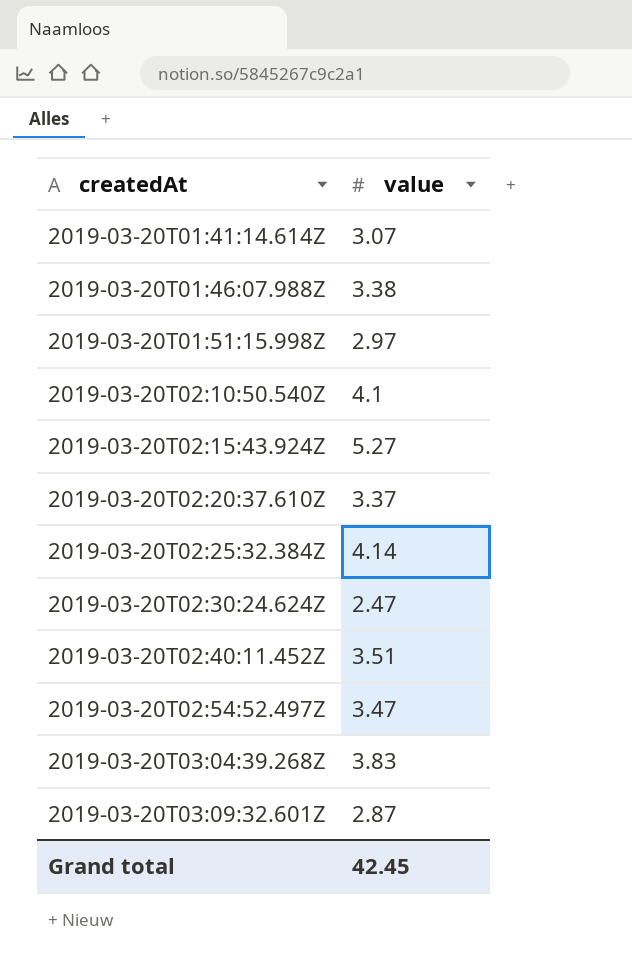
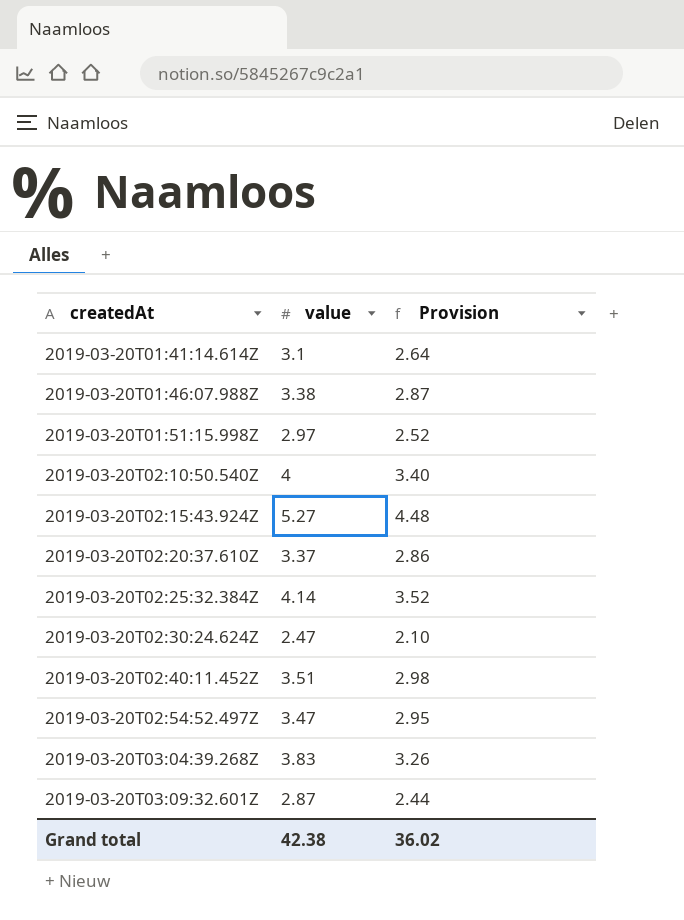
column Provision | formula: none -> [value] * 0.85
2019-03-20T01:41:14.614Z | value: 3.07 -> 3.1
2019-03-20T02:10:50.540Z | value: 4.1 -> 4
Grand total | value: 42.45 -> 42.38

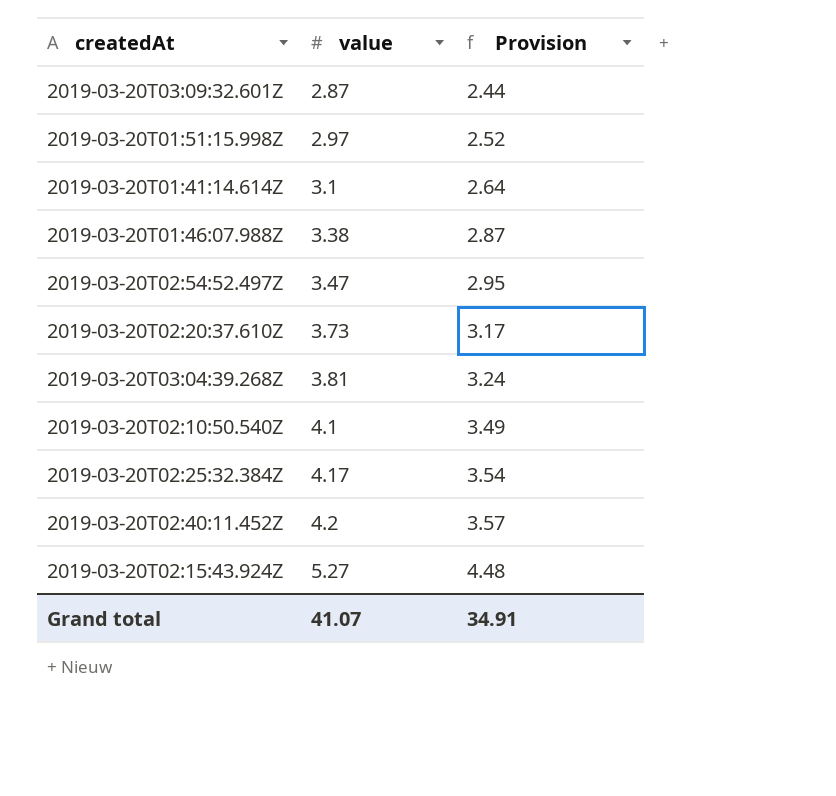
row order: createdAt ascending -> value ascending
row 2019-03-20T02:30:24.624Z: 2.47 | 2.10 -> none
2019-03-20T02:20:37.610Z | value: 3.37 -> 3.73
2019-03-20T02:20:37.610Z | Provision: 2.86 -> 3.17
2019-03-20T03:04:39.268Z | value: 3.83 -> 3.81
2019-03-20T03:04:39.268Z | Provision: 3.26 -> 3.24
2019-03-20T02:10:50.540Z | value: 4 -> 4.1
2019-03-20T02:10:50.540Z | Provision: 3.40 -> 3.49
2019-03-20T02:25:32.384Z | value: 4.14 -> 4.17
2019-03-20T02:25:32.384Z | Provision: 3.52 -> 3.54
2019-03-20T02:40:11.452Z | value: 3.51 -> 4.2
2019-03-20T02:40:11.452Z | Provision: 2.98 -> 3.57
Grand total | value: 42.38 -> 41.07
Grand total | Provision: 36.02 -> 34.91

